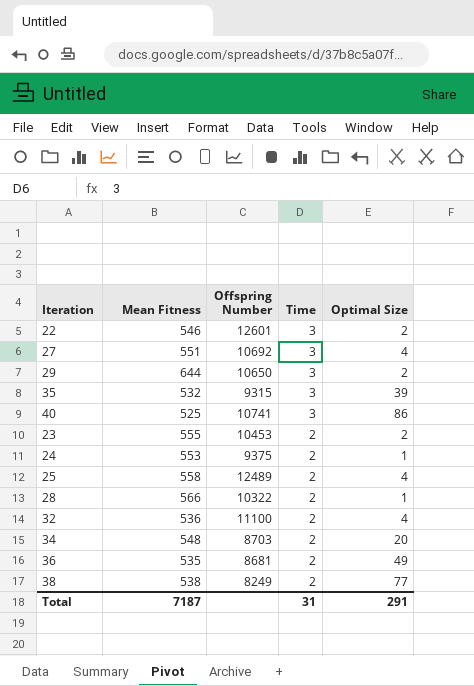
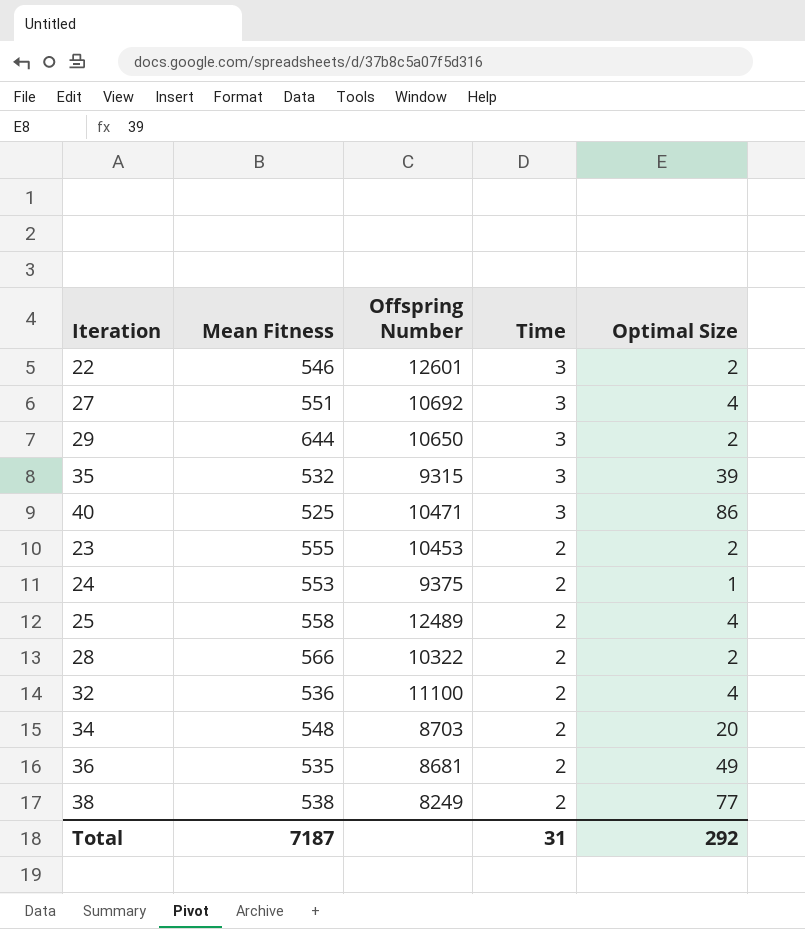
40 | Offspring Number: 10741 -> 10471
28 | Optimal Size: 1 -> 2
Total | Optimal Size: 291 -> 292

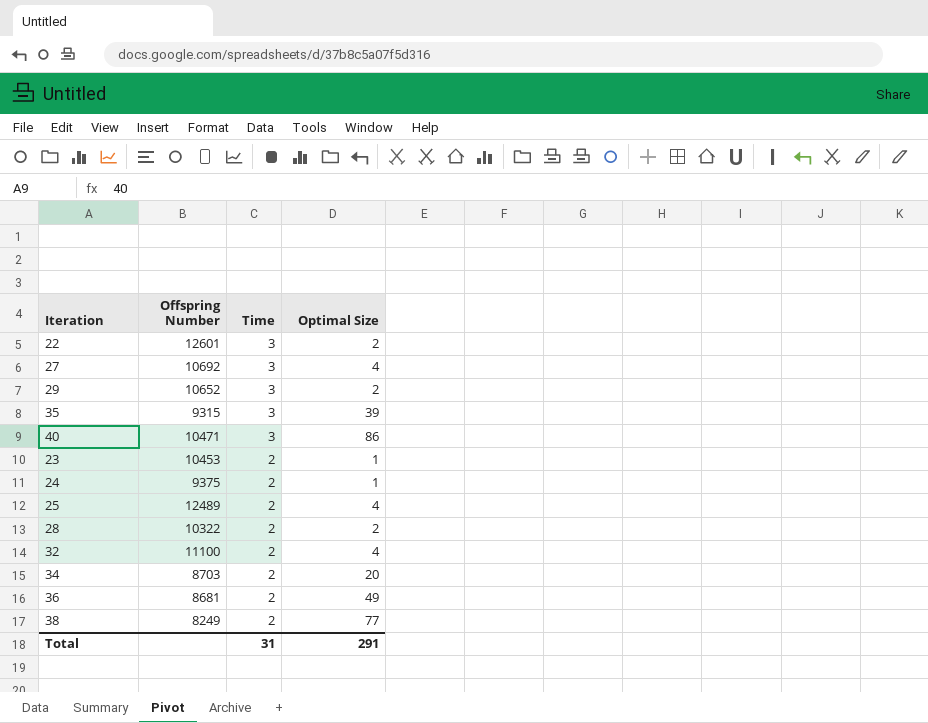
column Mean Fitness | position: 2 -> none
29 | Offspring Number: 10650 -> 10652
23 | Optimal Size: 2 -> 1
Total | Optimal Size: 292 -> 291

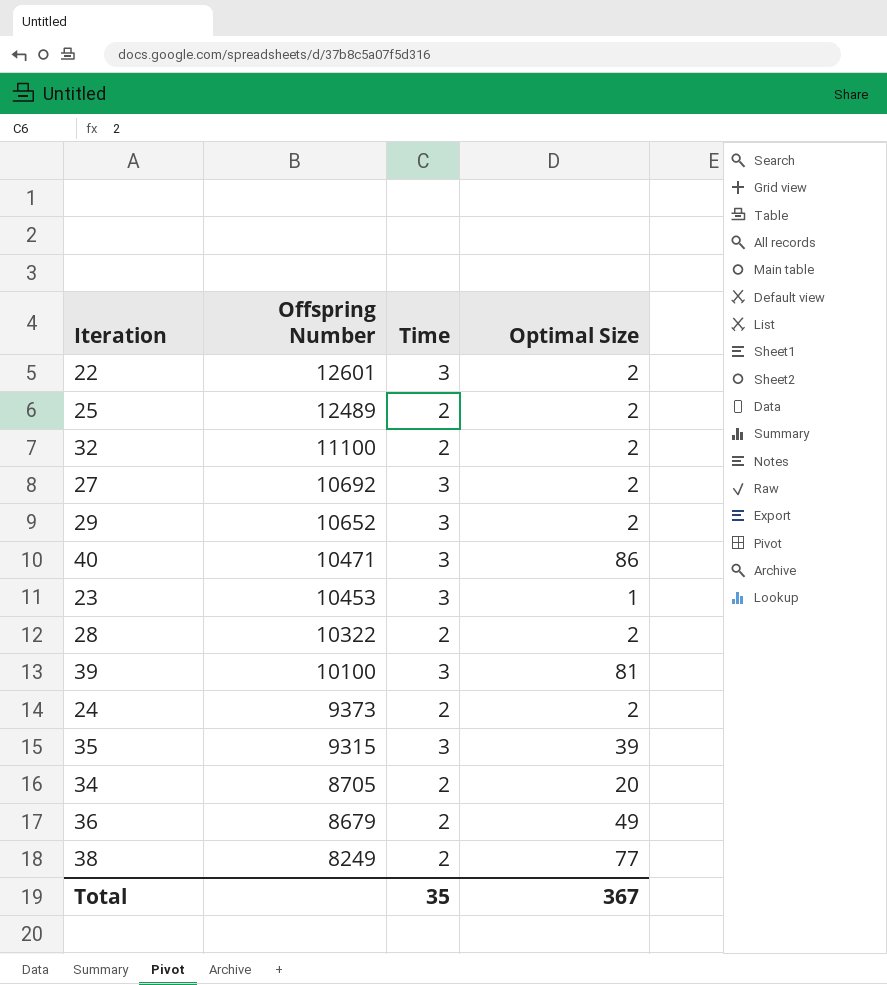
row order: Time descending -> Offspring Number descending
25 | Optimal Size: 4 -> 2
32 | Optimal Size: 4 -> 2
27 | Optimal Size: 4 -> 2
23 | Time: 2 -> 3
row 39: none -> 10100 | 3 | 81
24 | Offspring Number: 9375 -> 9373
24 | Optimal Size: 1 -> 2
34 | Offspring Number: 8703 -> 8705
36 | Offspring Number: 8681 -> 8679
Total | Time: 31 -> 35
Total | Optimal Size: 291 -> 367

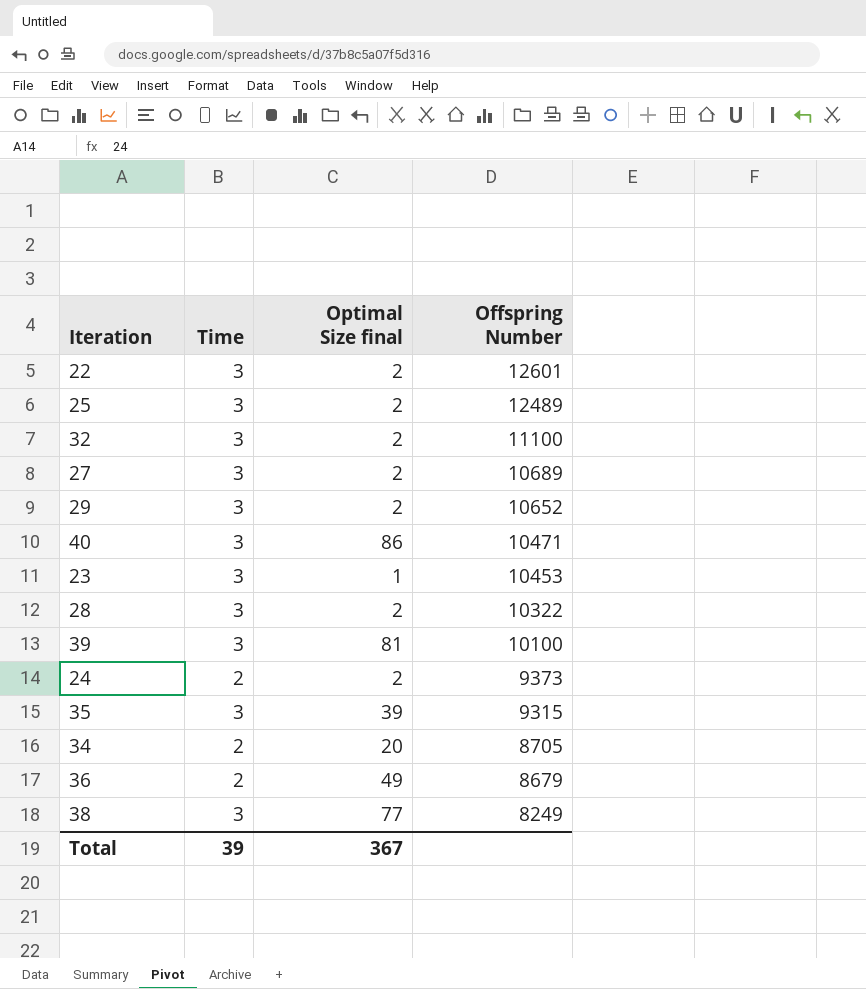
column name: Optimal Size -> Optimal Size final
column Offspring Number | position: 2 -> 4
25 | Time: 2 -> 3
32 | Time: 2 -> 3
27 | Offspring Number: 10692 -> 10689
28 | Time: 2 -> 3
38 | Time: 2 -> 3
Total | Time: 35 -> 39

